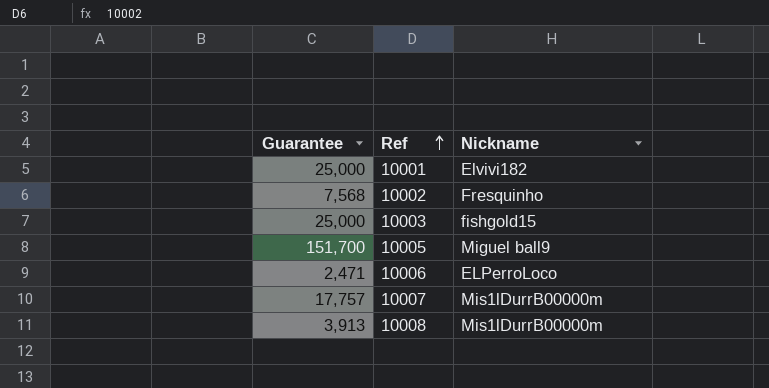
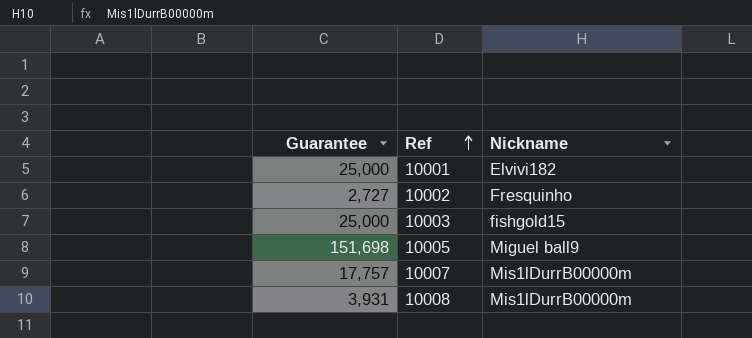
row 10006: 2,471 | ELPerroLoco -> none
10002 | Guarantee: 7,568 -> 2,727
10005 | Guarantee: 151,700 -> 151,698
10008 | Guarantee: 3,913 -> 3,931

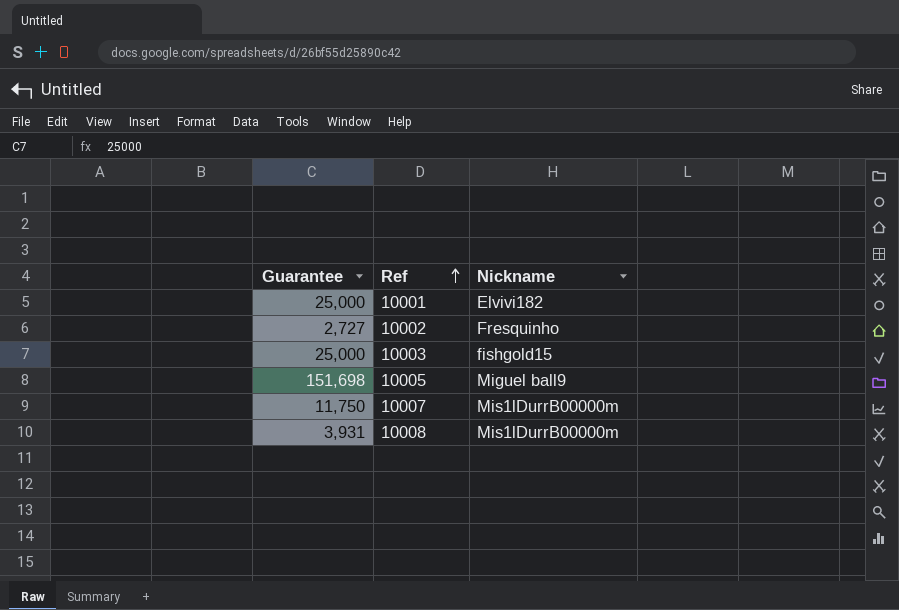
10007 | Guarantee: 17,757 -> 11,750

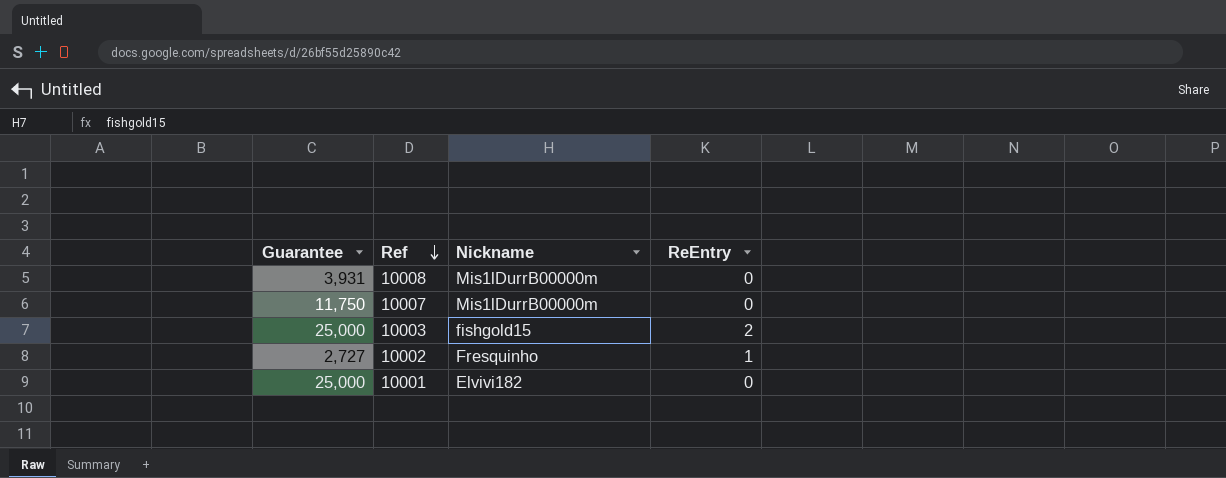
row order: Ref ascending -> Ref descending
column ReEntry | position: none -> 4
row 10005: 151,698 | Miguel ball9 -> none

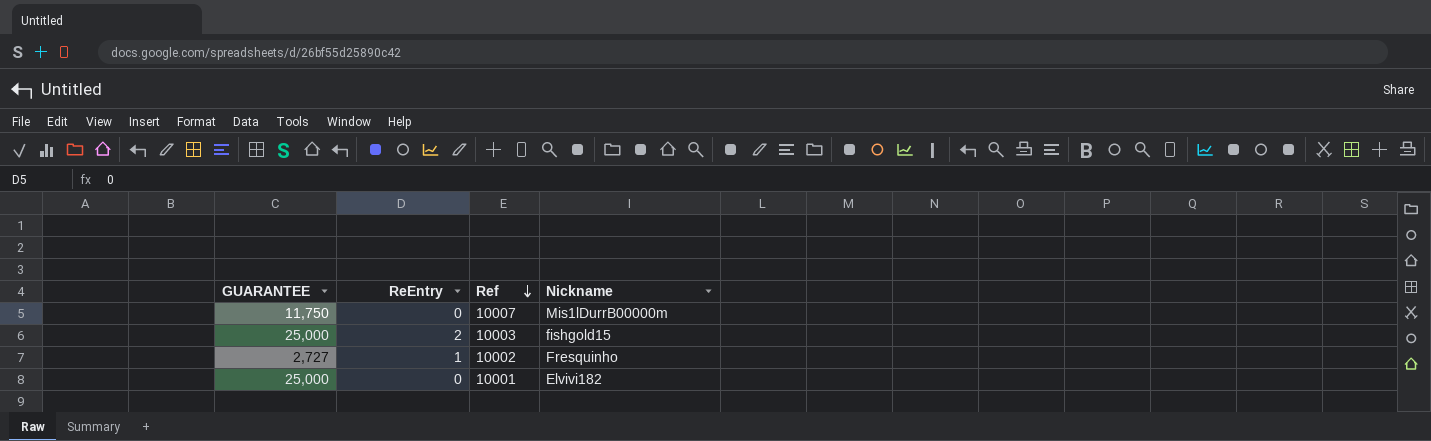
column name: Guarantee -> GUARANTEE
column ReEntry | position: 4 -> 2
row 10008: 3,931 | Mis1lDurrB00000m | 0 -> none

